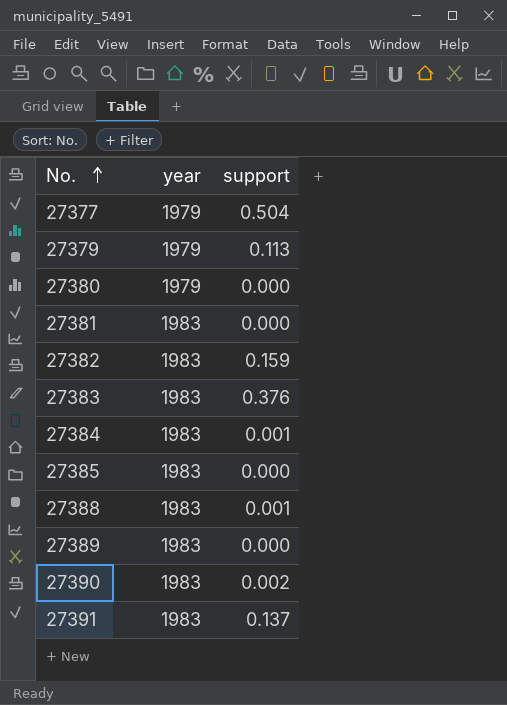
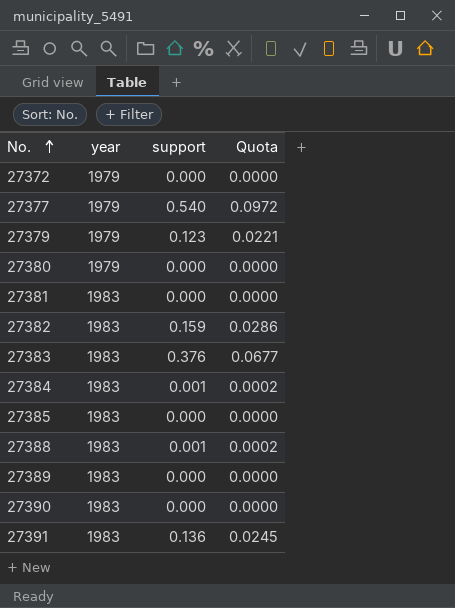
column Quota | formula: none -> [support] * 0.18
row 27372: none -> 1979 | 0.000 | 0.0000
27377 | support: 0.504 -> 0.540
27379 | support: 0.113 -> 0.123
27390 | support: 0.002 -> 0.000
27391 | support: 0.137 -> 0.136

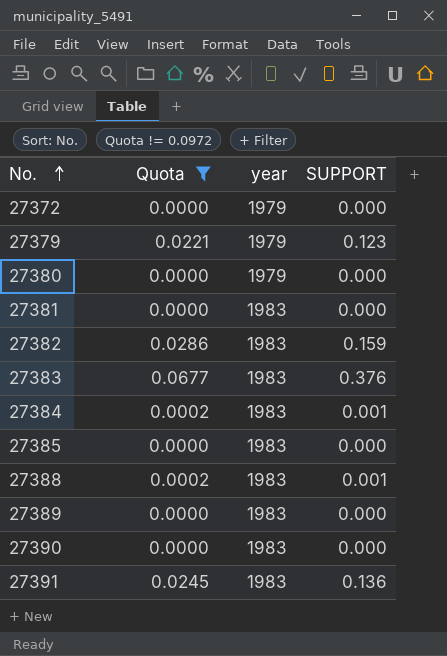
filter: none -> Quota != 0.0972
column Quota | position: 4 -> 2
column name: support -> SUPPORT

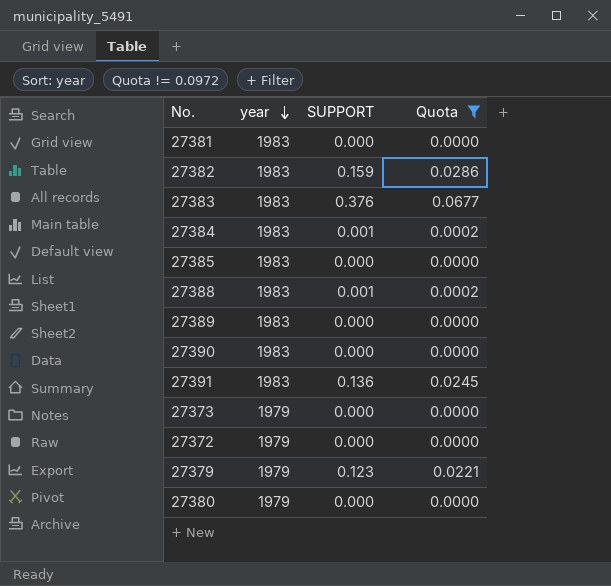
row order: No. ascending -> year descending
column Quota | position: 2 -> 4
row 27373: none -> 1979 | 0.000 | 0.0000

